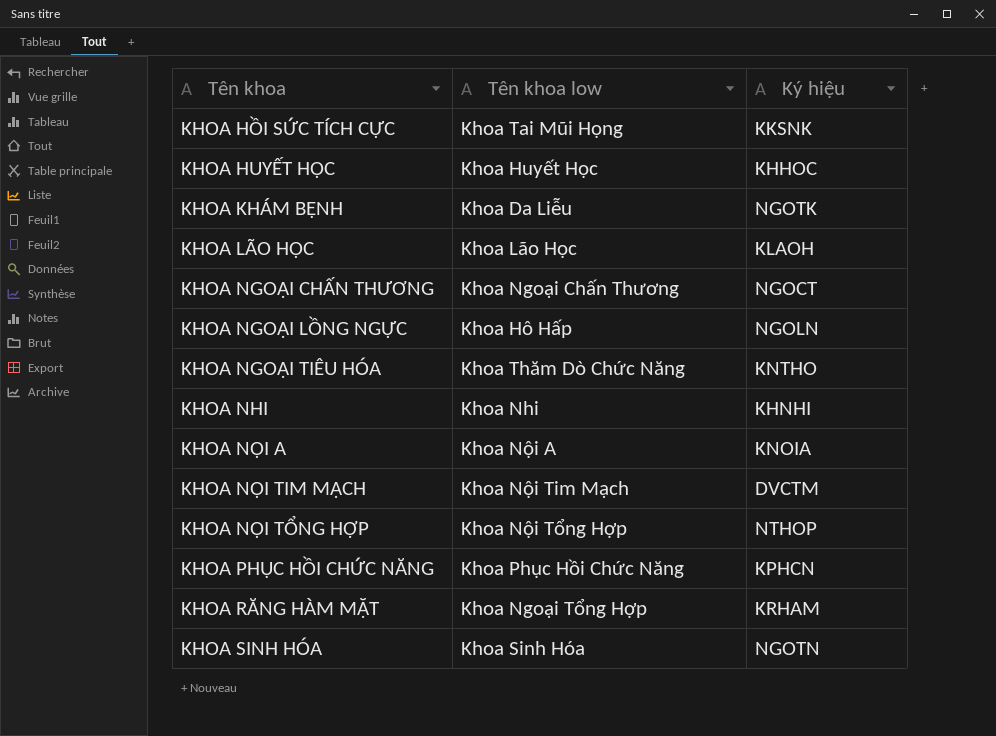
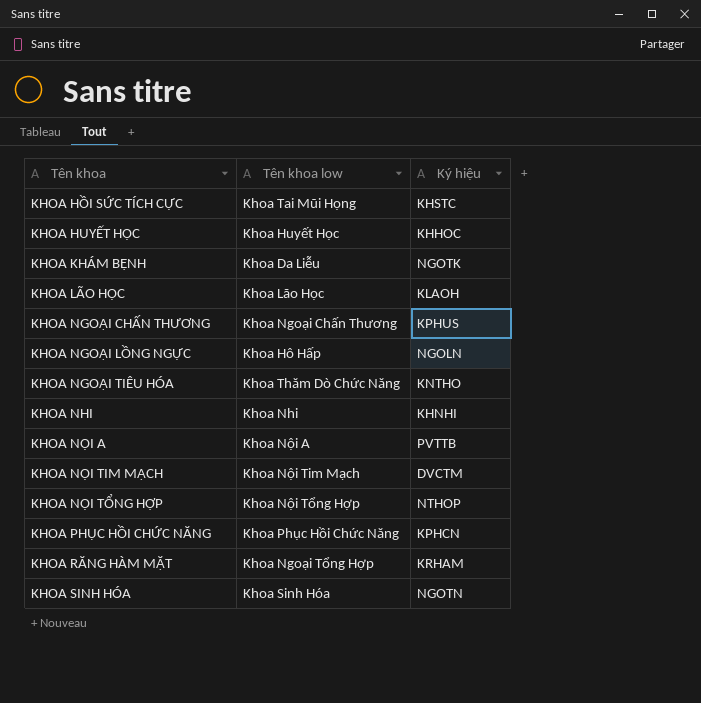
KHOA HỒI SỨC TÍCH CỰC | Ký hiệu: KKSNK -> KHSTC
KHOA NGOẠI CHẤN THƯƠNG | Ký hiệu: NGOCT -> KPHUS
KHOA NỘI A | Ký hiệu: KNOIA -> PVTTB

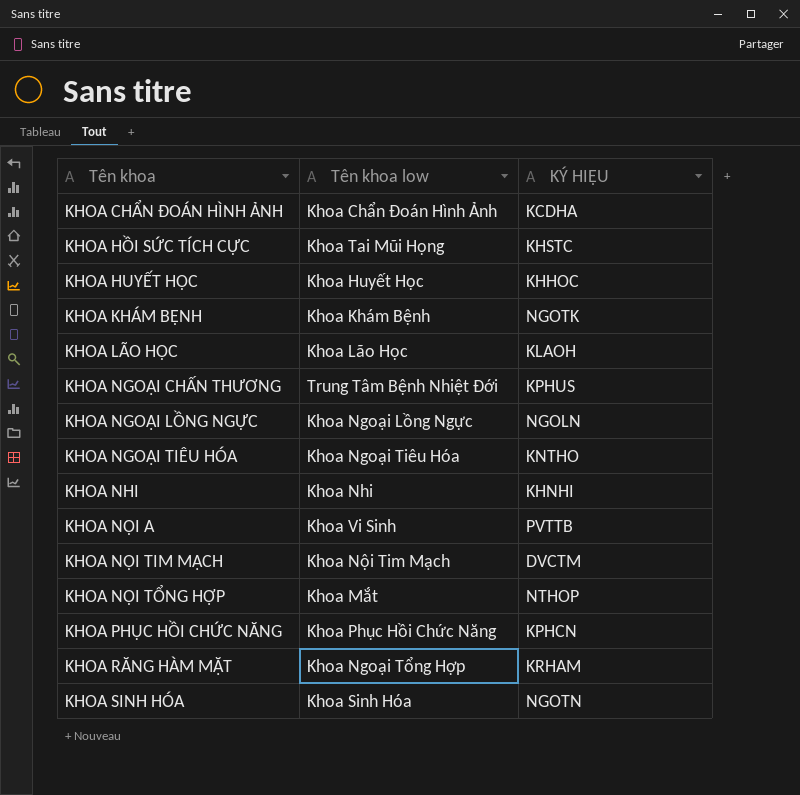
column name: Ký hiệu -> KÝ HIỆU
row KHOA CHẨN ĐOÁN HÌNH ẢNH: none -> Khoa Chẩn Đoán Hình Ảnh | KCDHA
KHOA KHÁM BỆNH | Tên khoa low: Khoa Da Liễu -> Khoa Khám Bệnh
KHOA NGOẠI CHẤN THƯƠNG | Tên khoa low: Khoa Ngoại Chấn Thương -> Trung Tâm Bệnh Nhiệt Đới
KHOA NGOẠI LỒNG NGỰC | Tên khoa low: Khoa Hô Hấp -> Khoa Ngoại Lồng Ngực
KHOA NGOẠI TIÊU HÓA | Tên khoa low: Khoa Thăm Dò Chức Năng -> Khoa Ngoại Tiêu Hóa
KHOA NỘI A | Tên khoa low: Khoa Nội A -> Khoa Vi Sinh
KHOA NỘI TỔNG HỢP | Tên khoa low: Khoa Nội Tổng Hợp -> Khoa Mắt

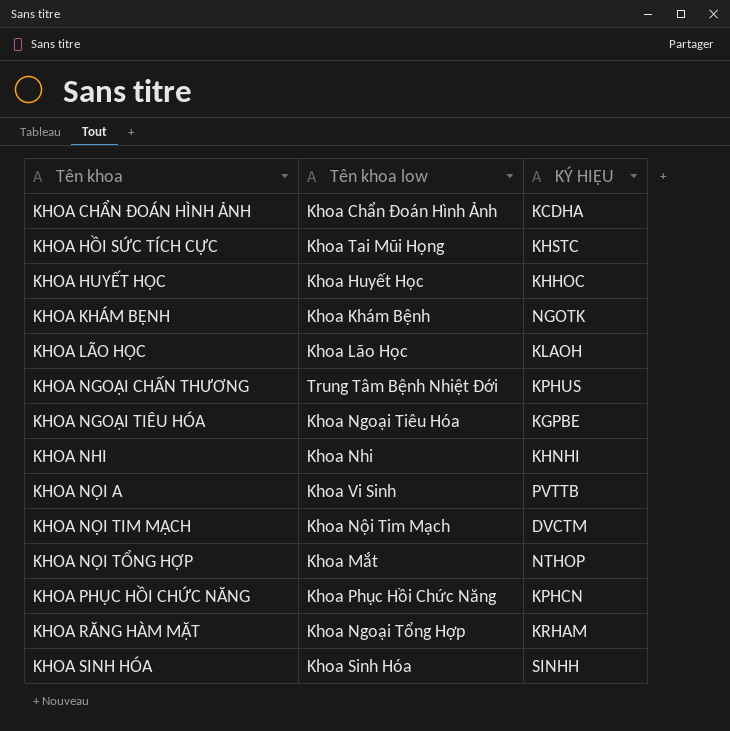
row KHOA NGOẠI LỒNG NGỰC: Khoa Ngoại Lồng Ngực | NGOLN -> none
KHOA NGOẠI TIÊU HÓA | KÝ HIỆU: KNTHO -> KGPBE
KHOA SINH HÓA | KÝ HIỆU: NGOTN -> SINHH

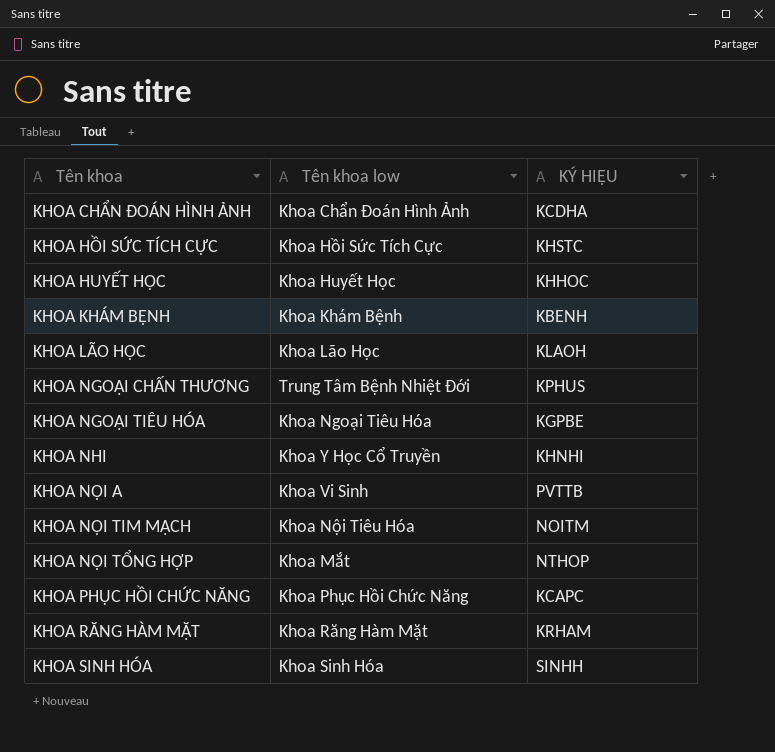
KHOA HỒI SỨC TÍCH CỰC | Tên khoa low: Khoa Tai Mũi Họng -> Khoa Hồi Sức Tích Cực
KHOA KHÁM BỆNH | KÝ HIỆU: NGOTK -> KBENH
KHOA NHI | Tên khoa low: Khoa Nhi -> Khoa Y Học Cổ Truyền
KHOA NỘI TIM MẠCH | Tên khoa low: Khoa Nội Tim Mạch -> Khoa Nội Tiêu Hóa
KHOA NỘI TIM MẠCH | KÝ HIỆU: DVCTM -> NOITM
KHOA PHỤC HỒI CHỨC NĂNG | KÝ HIỆU: KPHCN -> KCAPC
KHOA RĂNG HÀM MẶT | Tên khoa low: Khoa Ngoại Tổng Hợp -> Khoa Răng Hàm Mặt

